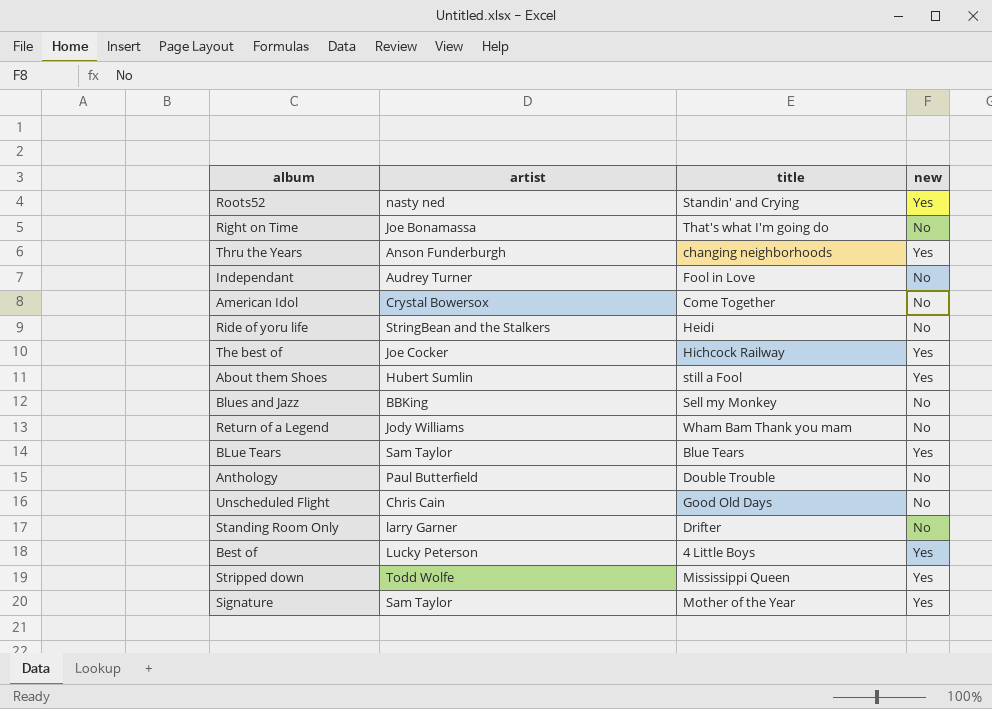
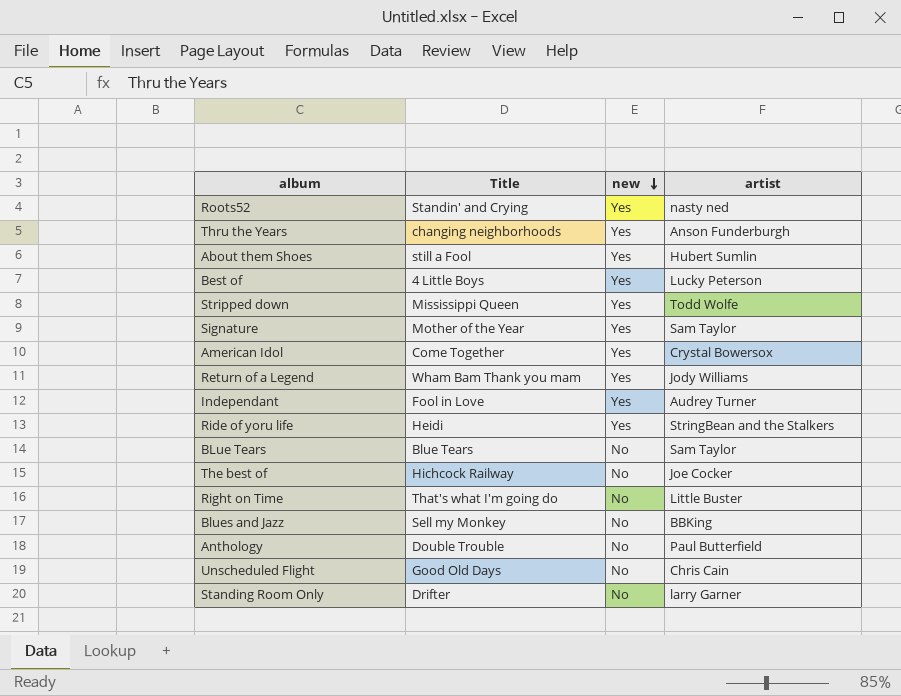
row order: none -> new descending
column name: title -> Title
column artist | position: 2 -> 4
American Idol | new: No -> Yes
Return of a Legend | new: No -> Yes
Independant | new: No -> Yes
Ride of yoru life | new: No -> Yes
BLue Tears | new: Yes -> No
The best of | new: Yes -> No
Right on Time | artist: Joe Bonamassa -> Little Buster

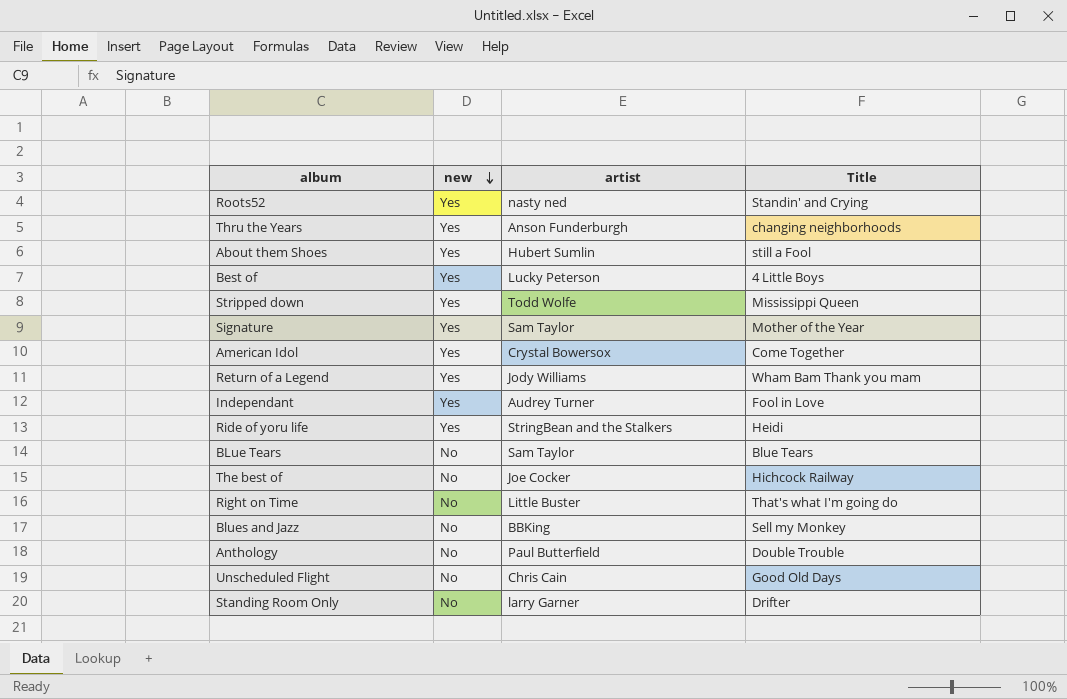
column Title | position: 2 -> 4

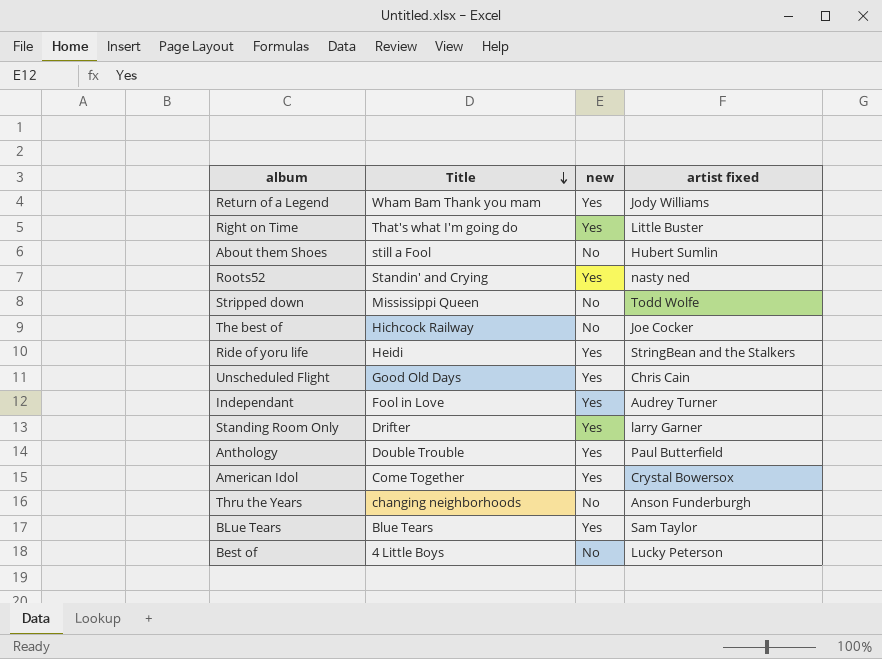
row order: new descending -> Title descending
column Title | position: 4 -> 2
column name: artist -> artist fixed
row Signature: Yes | Sam Taylor | Mother of the Year -> none
row Blues and Jazz: No | BBKing | Sell my Monkey -> none
Right on Time | new: No -> Yes
About them Shoes | new: Yes -> No
Stripped down | new: Yes -> No
Unscheduled Flight | new: No -> Yes
Standing Room Only | new: No -> Yes
Anthology | new: No -> Yes
Thru the Years | new: Yes -> No
BLue Tears | new: No -> Yes
Best of | new: Yes -> No

